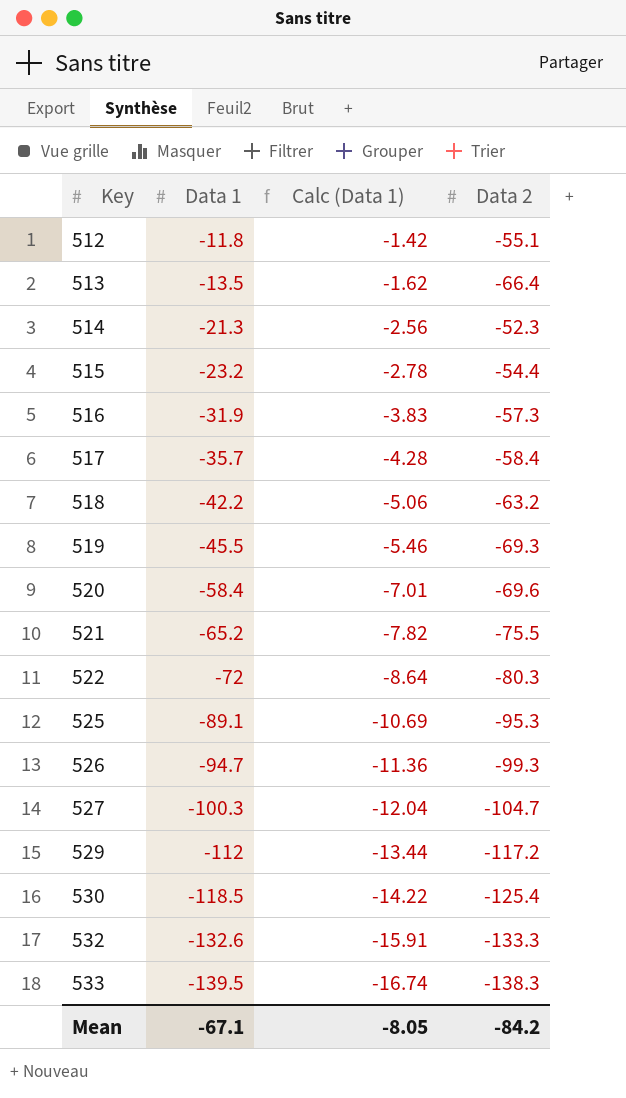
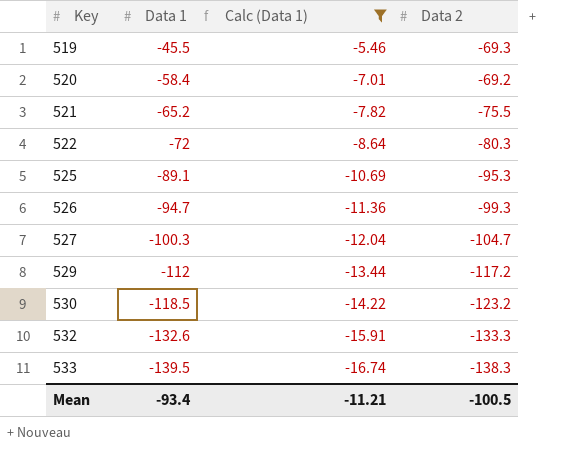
filter: none -> Calc (Data 1) <= -5.46
520 | Data 2: -69.6 -> -69.2
530 | Data 2: -125.4 -> -123.2
Mean | Data 1: -67.1 -> -93.4
Mean | Calc (Data 1): -8.05 -> -11.21
Mean | Data 2: -84.2 -> -100.5

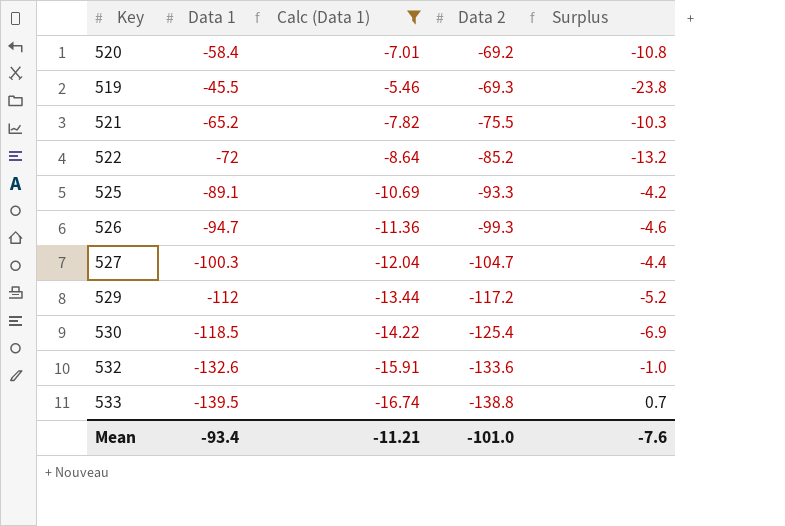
row order: Key ascending -> Data 2 descending
column Surplus | formula: none -> [Data 2] - [Data 1]
522 | Data 2: -80.3 -> -85.2
525 | Data 2: -95.3 -> -93.3
530 | Data 2: -123.2 -> -125.4
532 | Data 2: -133.3 -> -133.6
533 | Data 2: -138.3 -> -138.8
Mean | Data 2: -100.5 -> -101.0

